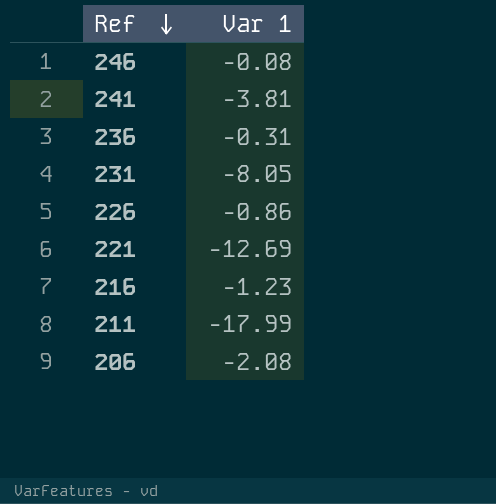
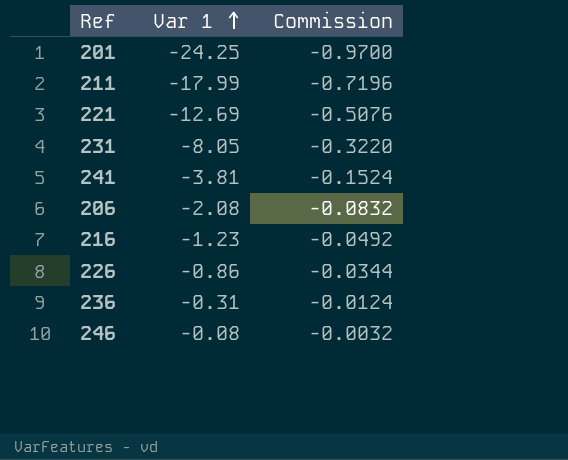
row order: Ref descending -> Var 1 ascending
column Commission | formula: none -> [Var 1] * 0.04
row 201: none -> -24.25 | -0.9700

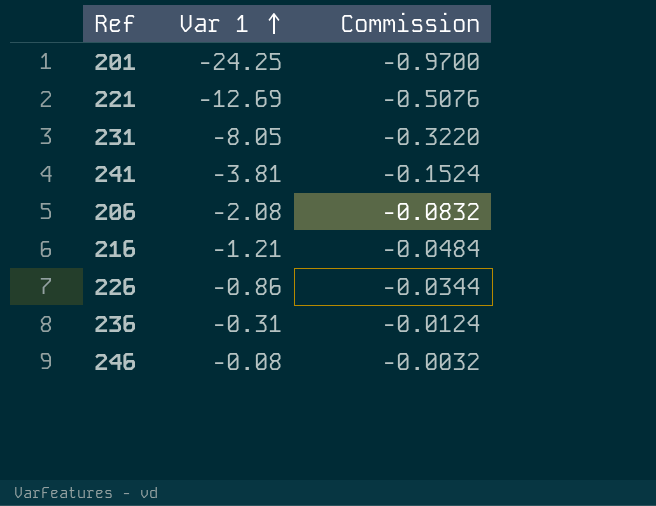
row 211: -17.99 | -0.7196 -> none
216 | Var 1: -1.23 -> -1.21
216 | Commission: -0.0492 -> -0.0484

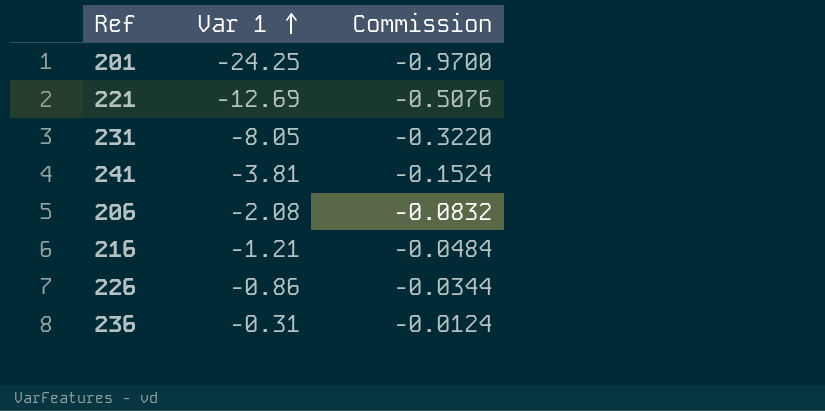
row 246: -0.08 | -0.0032 -> none

